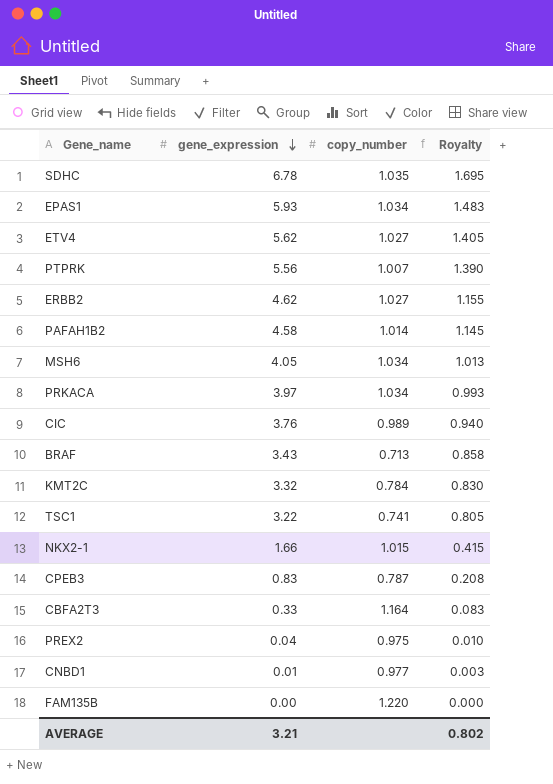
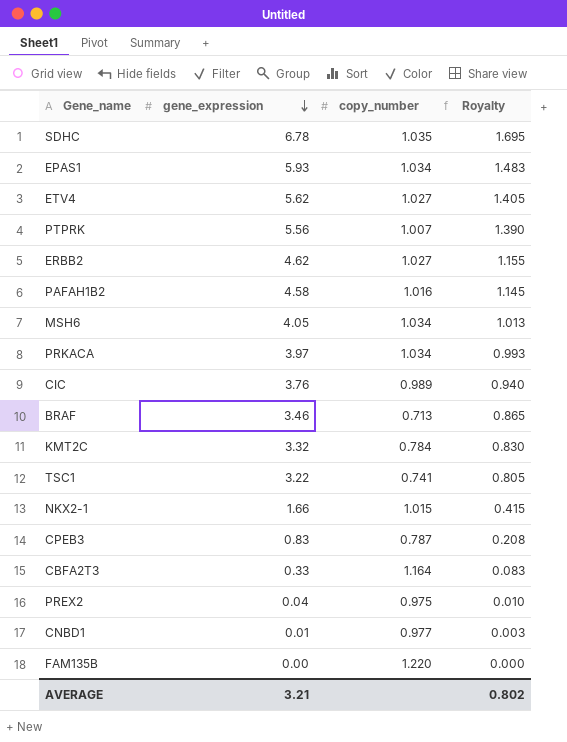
PAFAH1B2 | copy_number: 1.014 -> 1.016
BRAF | gene_expression: 3.43 -> 3.46
BRAF | Royalty: 0.858 -> 0.865

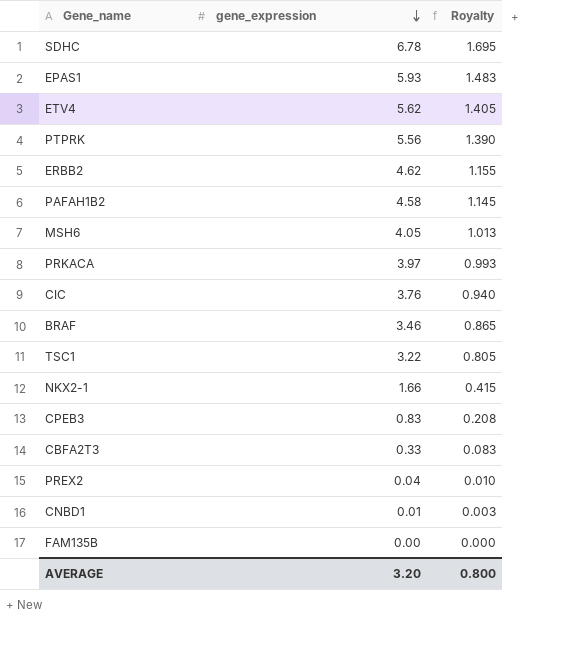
column copy_number | position: 3 -> none
row KMT2C: 3.32 | 0.784 | 0.830 -> none
AVERAGE | gene_expression: 3.21 -> 3.20
AVERAGE | Royalty: 0.802 -> 0.800

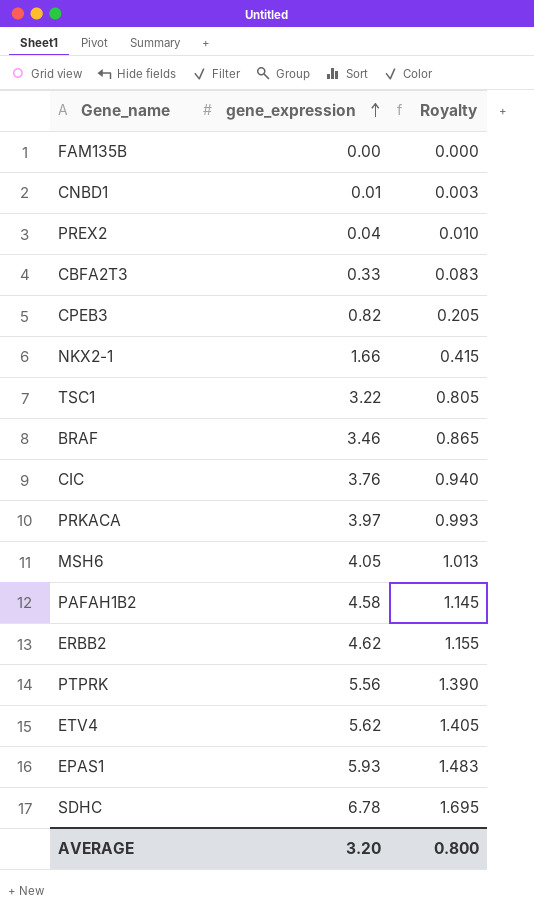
row order: gene_expression descending -> gene_expression ascending
CPEB3 | gene_expression: 0.83 -> 0.82
CPEB3 | Royalty: 0.208 -> 0.205

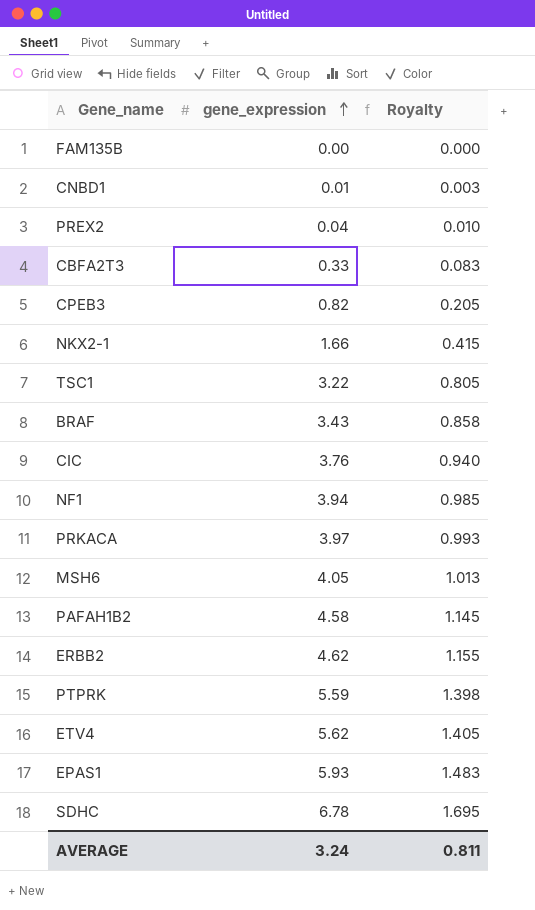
BRAF | gene_expression: 3.46 -> 3.43
BRAF | Royalty: 0.865 -> 0.858
row NF1: none -> 3.94 | 0.985
PTPRK | gene_expression: 5.56 -> 5.59
PTPRK | Royalty: 1.390 -> 1.398
AVERAGE | gene_expression: 3.20 -> 3.24
AVERAGE | Royalty: 0.800 -> 0.811

